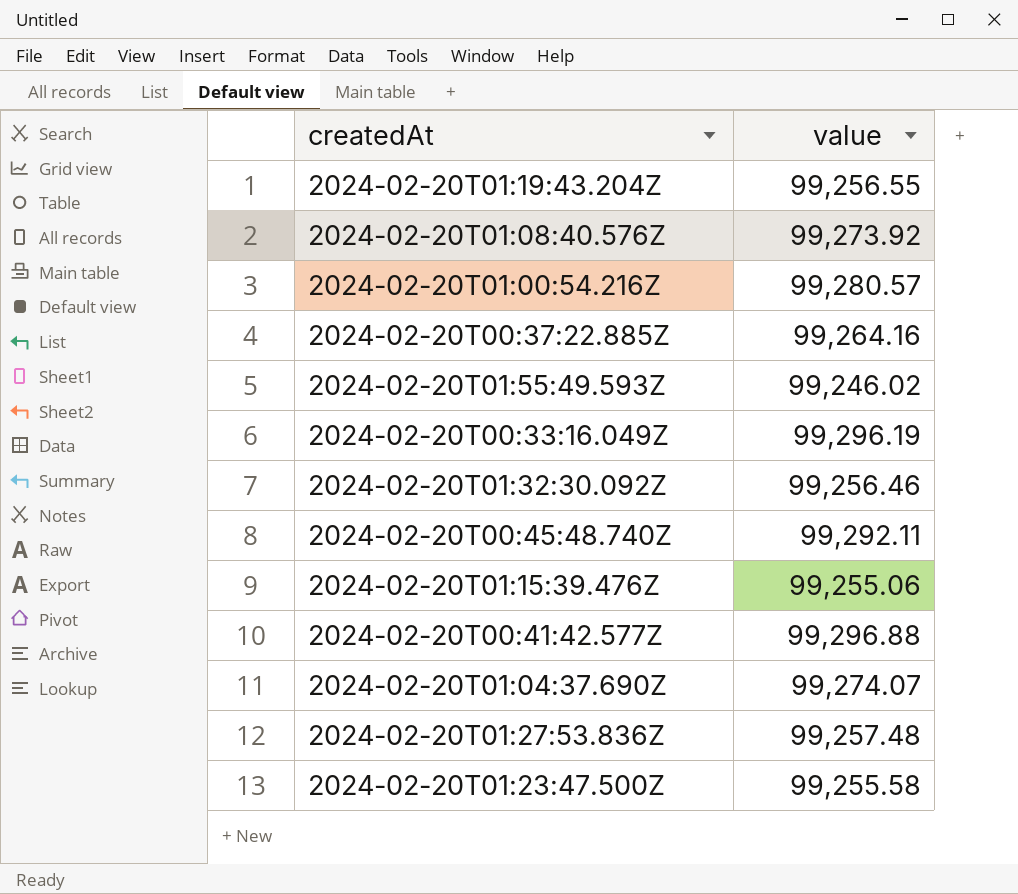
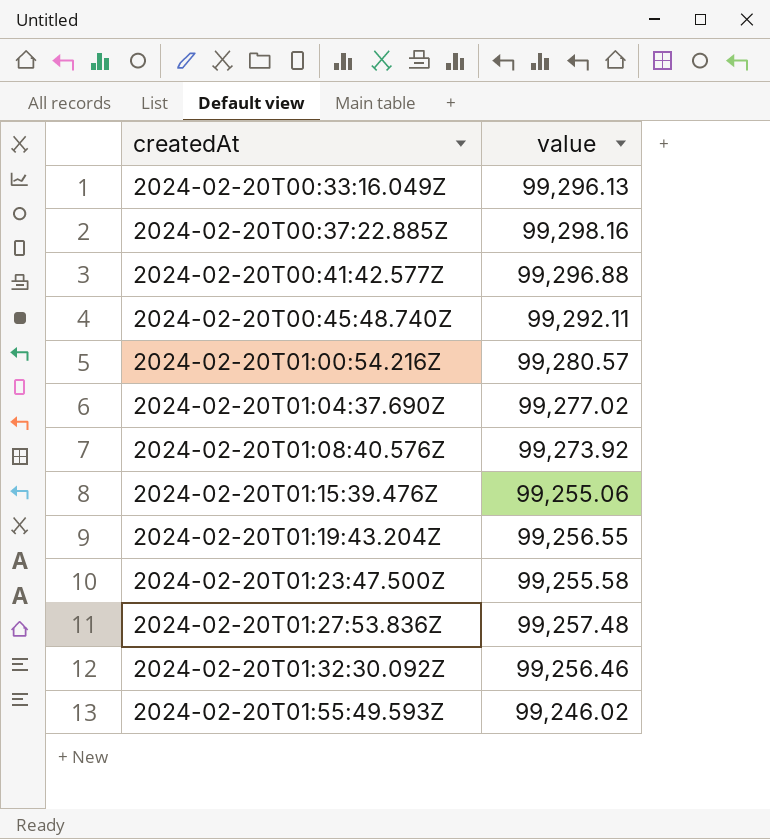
row order: none -> createdAt ascending
2024-02-20T00:33:16.049Z | value: 99,296.19 -> 99,296.13
2024-02-20T00:37:22.885Z | value: 99,264.16 -> 99,298.16
2024-02-20T01:04:37.690Z | value: 99,274.07 -> 99,277.02

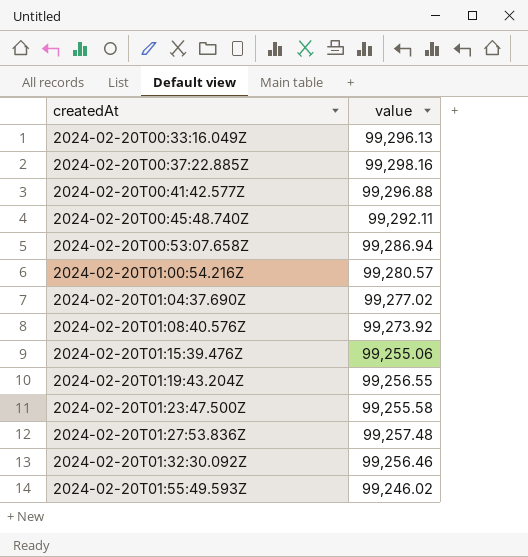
row 2024-02-20T00:53:07.658Z: none -> 99,286.94

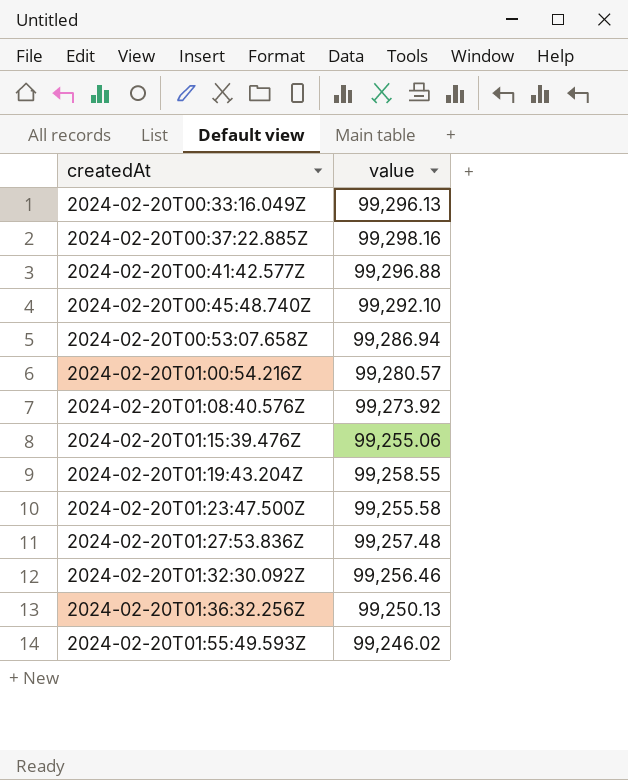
row 2024-02-20T01:04:37.690Z: 99,277.02 -> none
2024-02-20T00:45:48.740Z | value: 99,292.11 -> 99,292.10
2024-02-20T01:19:43.204Z | value: 99,256.55 -> 99,258.55
row 2024-02-20T01:36:32.256Z: none -> 99,250.13

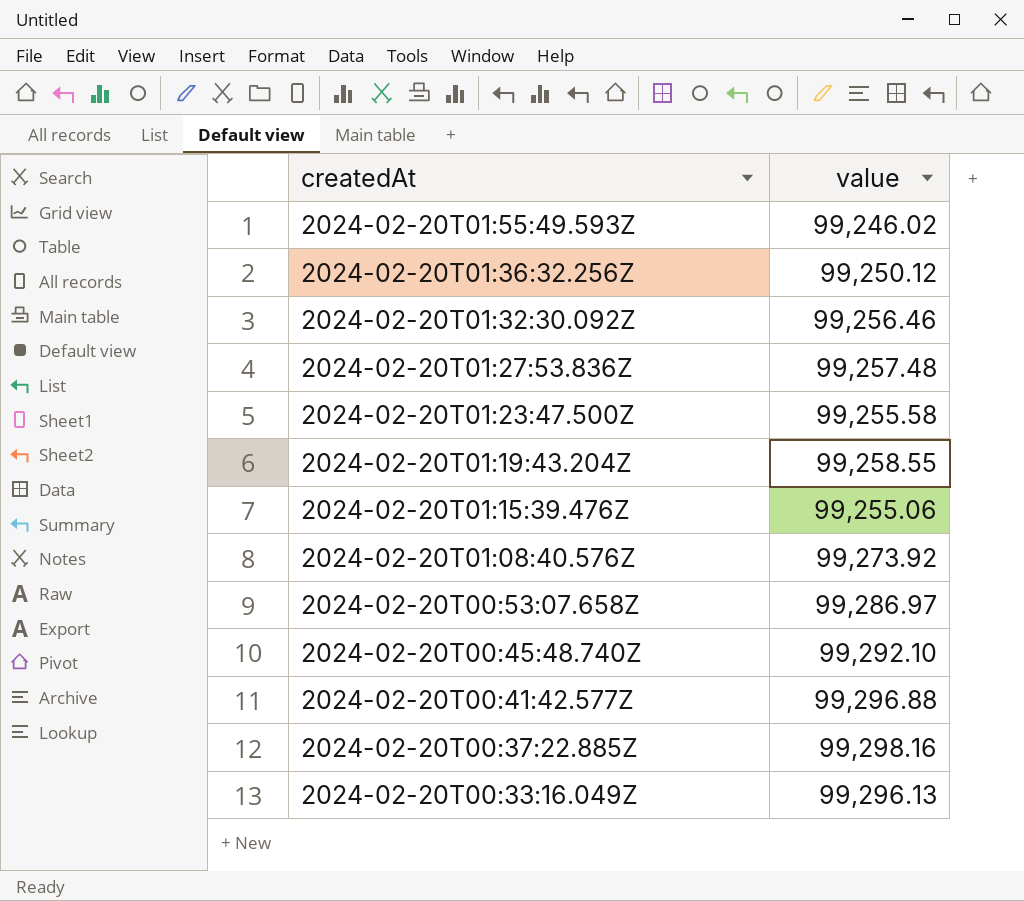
row order: createdAt ascending -> createdAt descending
row 2024-02-20T01:00:54.216Z: 99,280.57 -> none
2024-02-20T01:36:32.256Z | value: 99,250.13 -> 99,250.12
2024-02-20T00:53:07.658Z | value: 99,286.94 -> 99,286.97

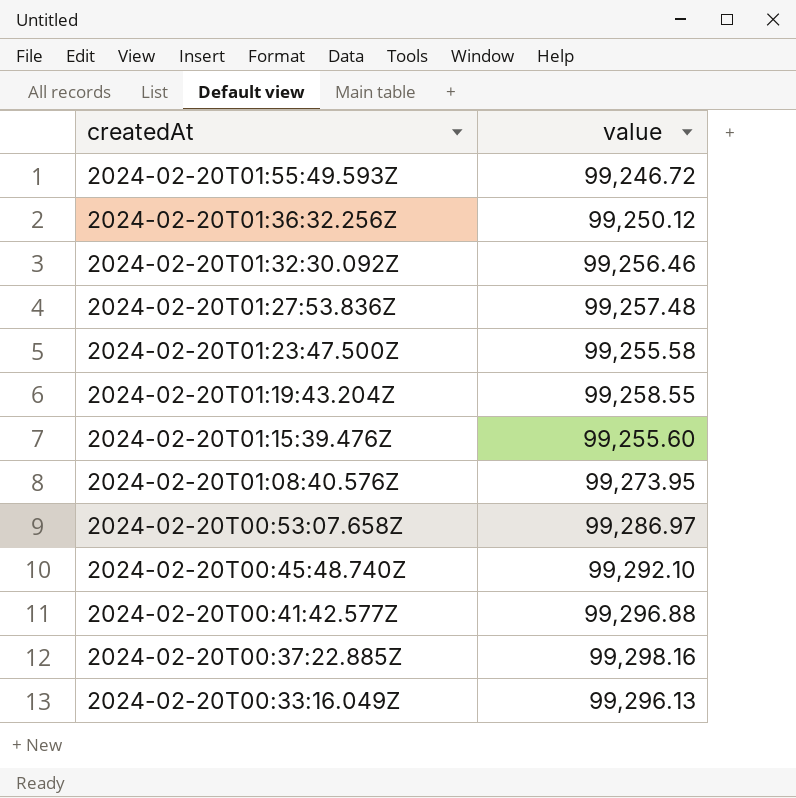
2024-02-20T01:55:49.593Z | value: 99,246.02 -> 99,246.72
2024-02-20T01:15:39.476Z | value: 99,255.06 -> 99,255.60
2024-02-20T01:08:40.576Z | value: 99,273.92 -> 99,273.95

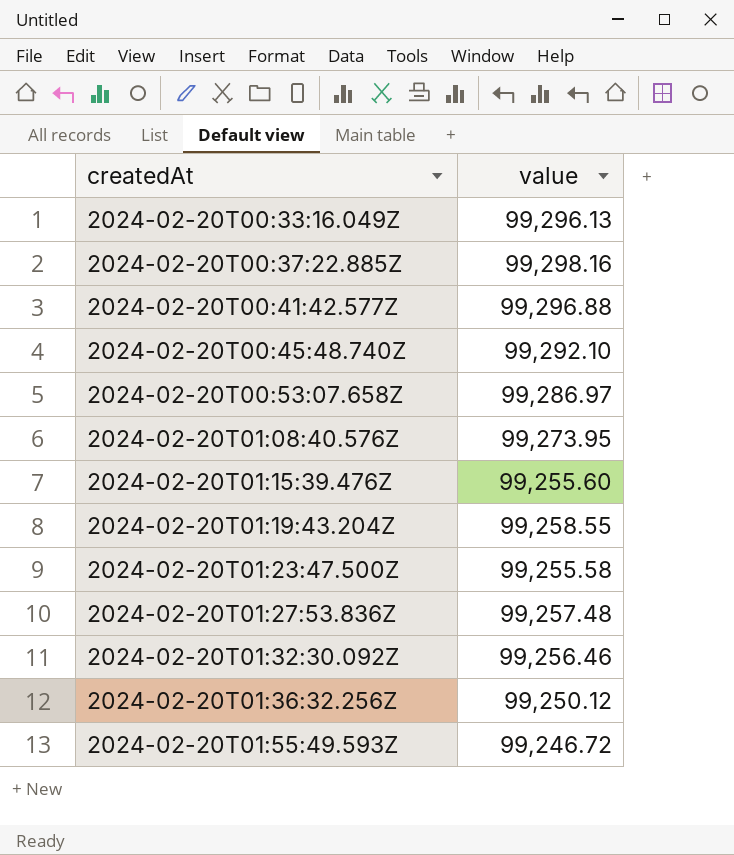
row order: createdAt descending -> createdAt ascending

